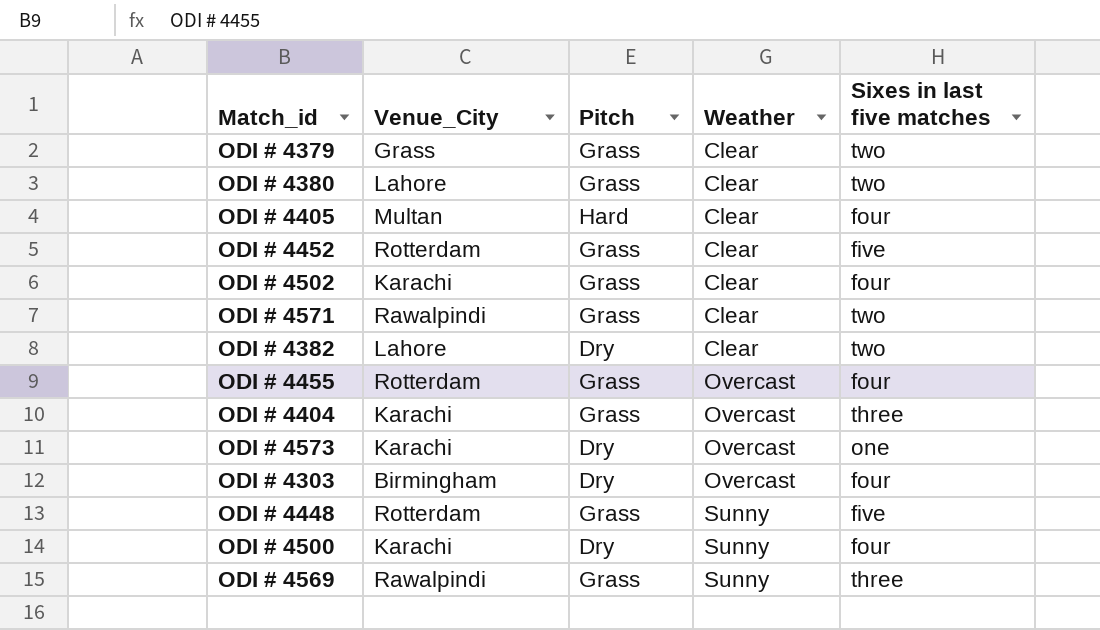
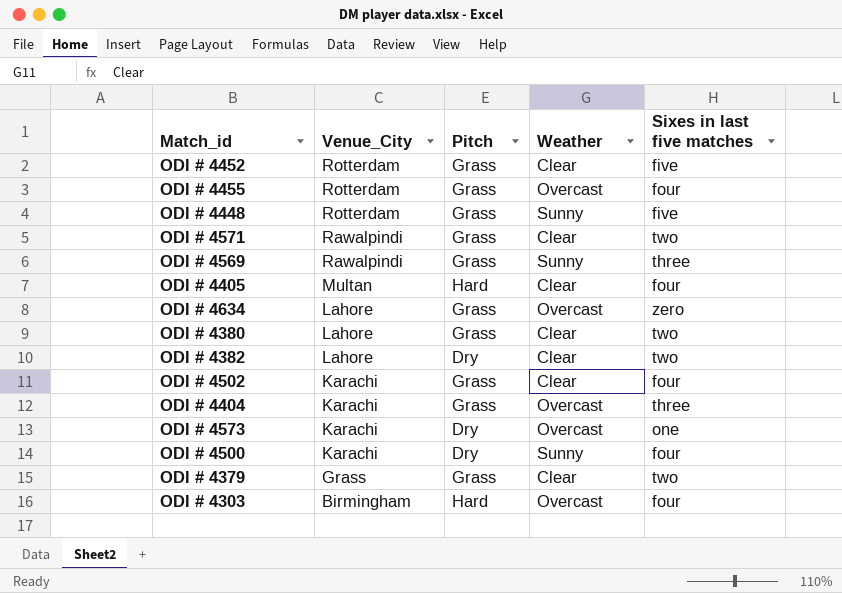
row order: Weather ascending -> Venue_City descending
row ODI # 4634: none -> Lahore | Grass | Overcast | zero
ODI # 4303 | Pitch: Dry -> Hard

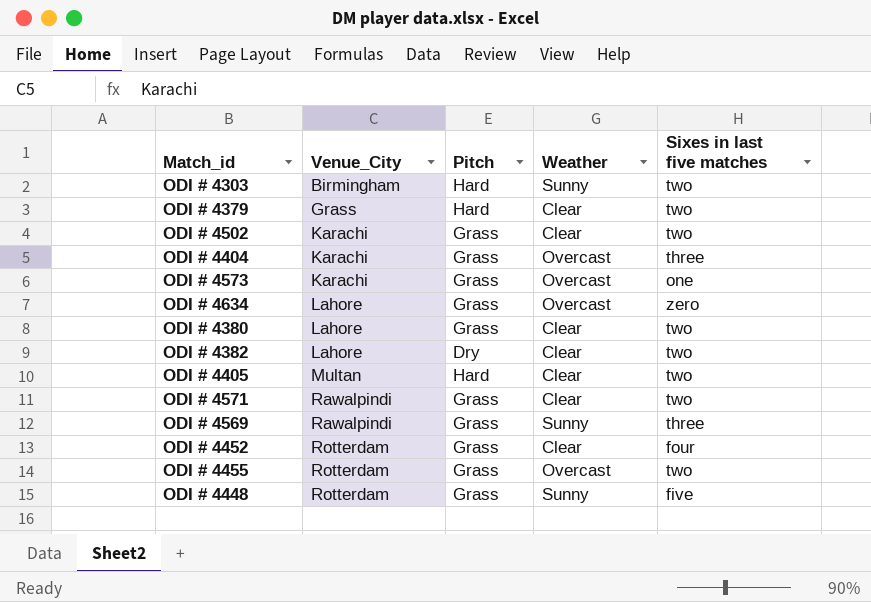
row order: Venue_City descending -> Venue_City ascending
row ODI # 4500: Karachi | Dry | Sunny | four -> none
ODI # 4303 | Weather: Overcast -> Sunny
ODI # 4303 | Sixes in last five matches: four -> two
ODI # 4379 | Pitch: Grass -> Hard
ODI # 4502 | Sixes in last five matches: four -> two
ODI # 4573 | Pitch: Dry -> Grass
ODI # 4405 | Sixes in last five matches: four -> two
ODI # 4452 | Sixes in last five matches: five -> four
ODI # 4455 | Sixes in last five matches: four -> two

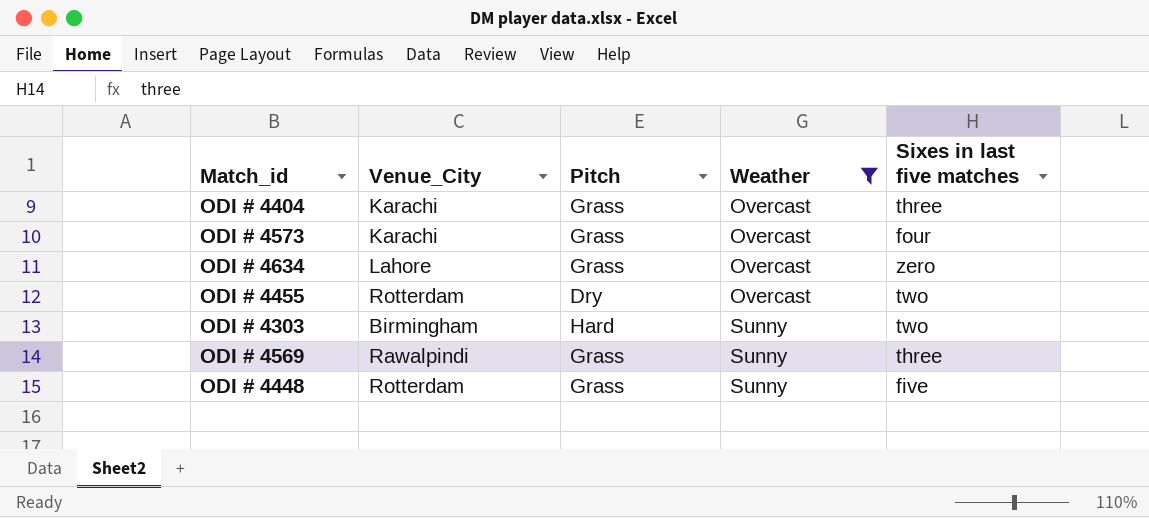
filter: none -> Weather != Clear
row order: Venue_City ascending -> Weather ascending
ODI # 4573 | Sixes in last five matches: one -> four
ODI # 4455 | Pitch: Grass -> Dry

